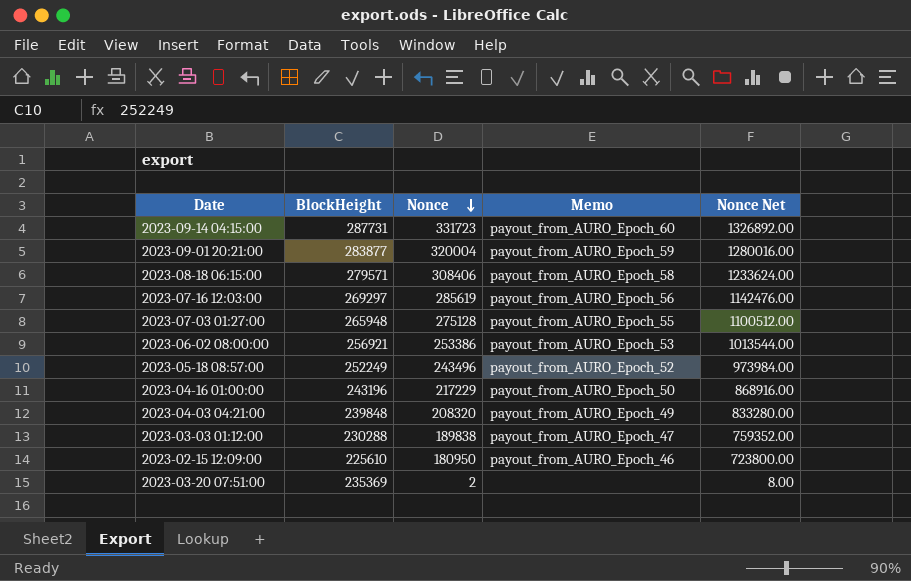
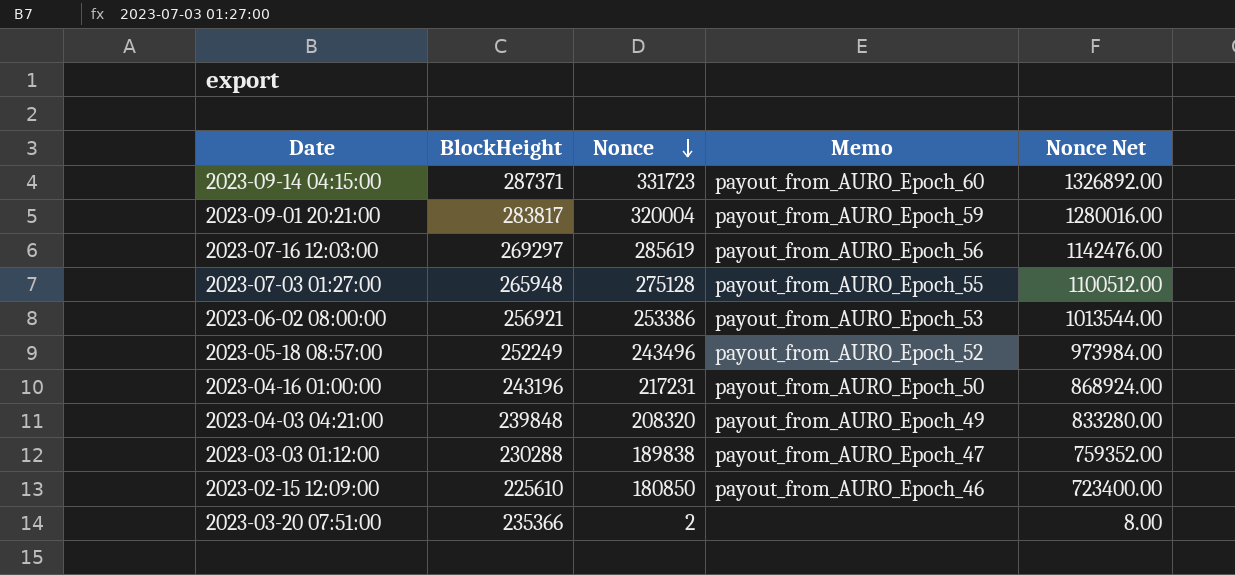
row 2023-08-18 06:15:00: 279571 | 308406 | payout_from_AURO_Epoch_58 | 1233624.00 -> none
2023-09-14 04:15:00 | BlockHeight: 287731 -> 287371
2023-09-01 20:21:00 | BlockHeight: 283877 -> 283817
2023-04-16 01:00:00 | Nonce: 217229 -> 217231
2023-04-16 01:00:00 | Nonce Net: 868916.00 -> 868924.00
2023-02-15 12:09:00 | Nonce: 180950 -> 180850
2023-02-15 12:09:00 | Nonce Net: 723800.00 -> 723400.00
2023-03-20 07:51:00 | BlockHeight: 235369 -> 235366

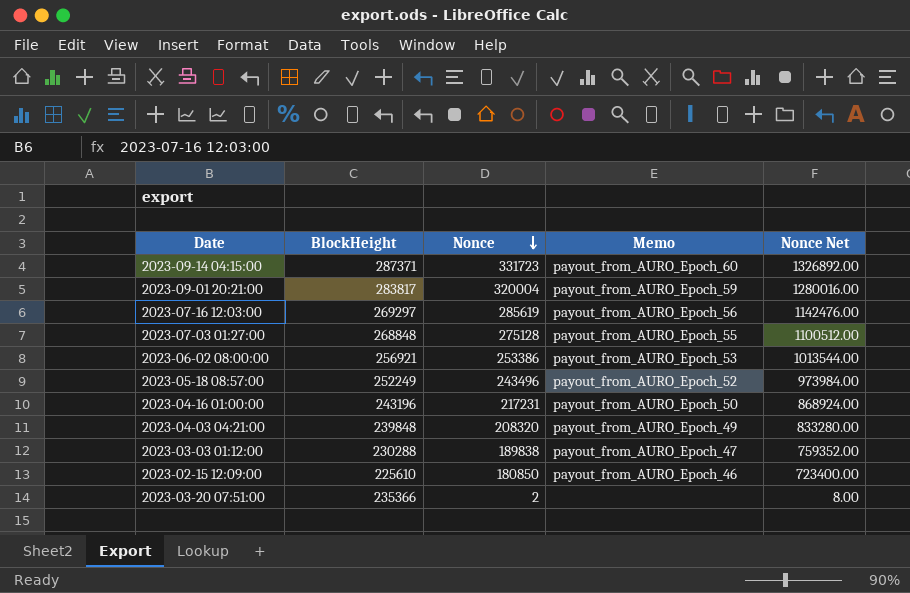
2023-07-03 01:27:00 | BlockHeight: 265948 -> 268848

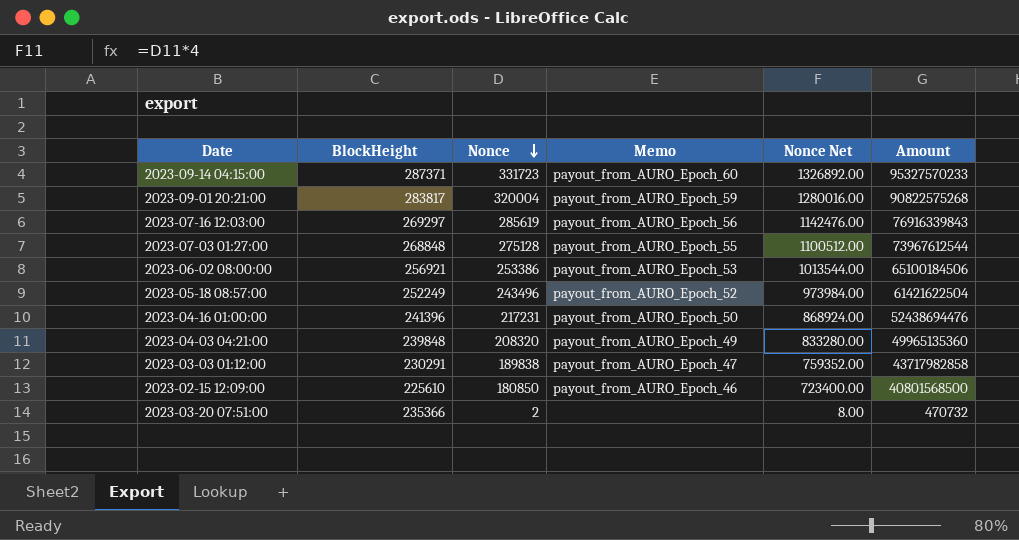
column Amount | formula: none -> [BlockHeight] * [Nonce]
2023-04-16 01:00:00 | BlockHeight: 243196 -> 241396
2023-03-03 01:12:00 | BlockHeight: 230288 -> 230291

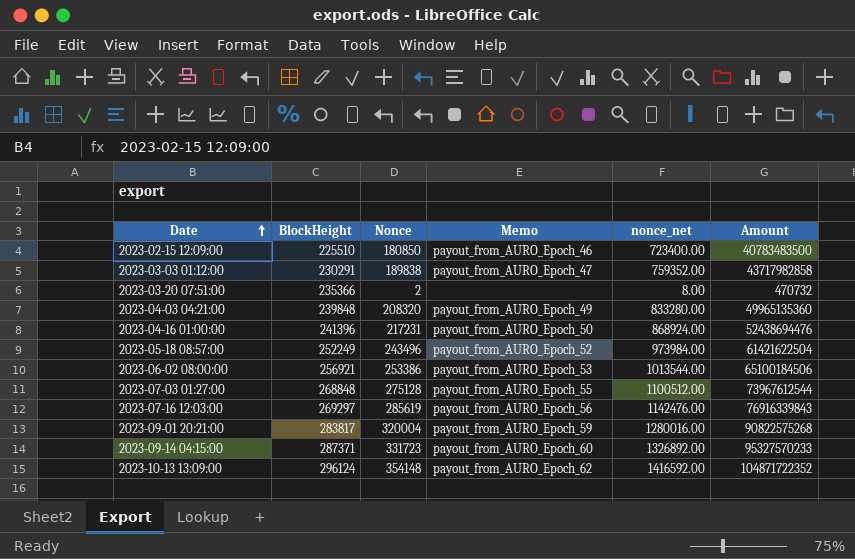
row order: Nonce descending -> Date ascending
column name: Nonce Net -> nonce_net
2023-02-15 12:09:00 | BlockHeight: 225610 -> 225510
2023-02-15 12:09:00 | Amount: 40801568500 -> 40783483500
row 2023-10-13 13:09:00: none -> 296124 | 354148 | payout_from_AURO_Epoch_62 | 1416592.00 | 104871722352

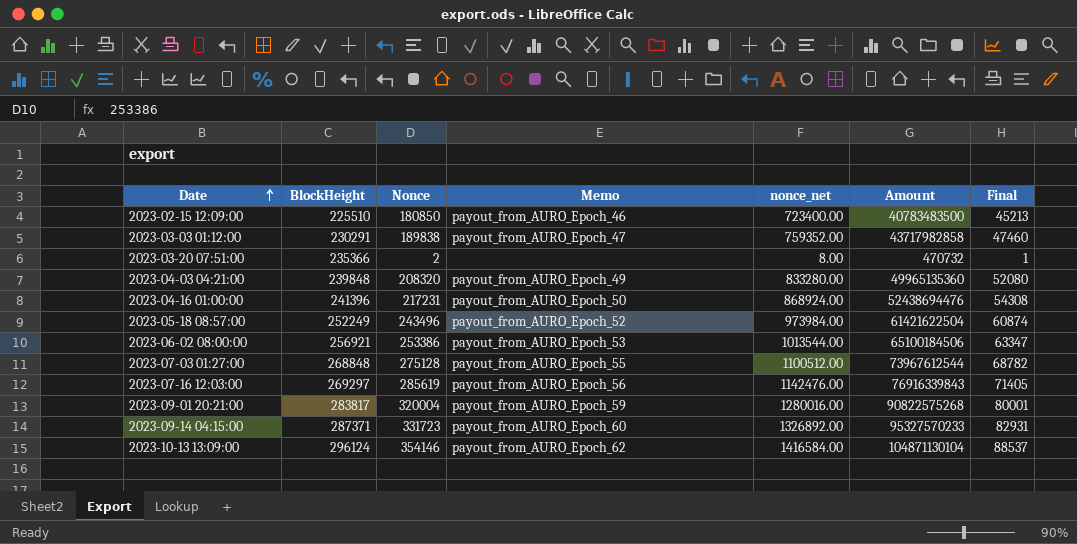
column Final | formula: none -> [Nonce] * 0.25
2023-10-13 13:09:00 | Nonce: 354148 -> 354146
2023-10-13 13:09:00 | nonce_net: 1416592.00 -> 1416584.00
2023-10-13 13:09:00 | Amount: 104871722352 -> 104871130104

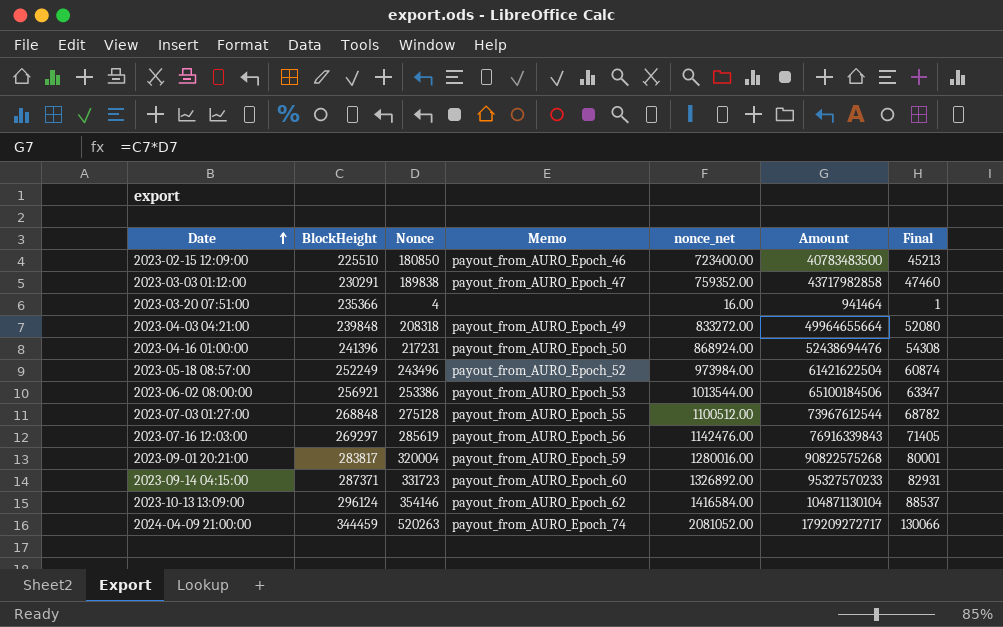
2023-03-20 07:51:00 | Nonce: 2 -> 4
2023-03-20 07:51:00 | nonce_net: 8.00 -> 16.00
2023-03-20 07:51:00 | Amount: 470732 -> 941464
2023-04-03 04:21:00 | Nonce: 208320 -> 208318
2023-04-03 04:21:00 | nonce_net: 833280.00 -> 833272.00
2023-04-03 04:21:00 | Amount: 49965135360 -> 49964655664
row 2024-04-09 21:00:00: none -> 344459 | 520263 | payout_from_AURO_Epoch_74 | 2081052.00 | 179209272717 | 130066

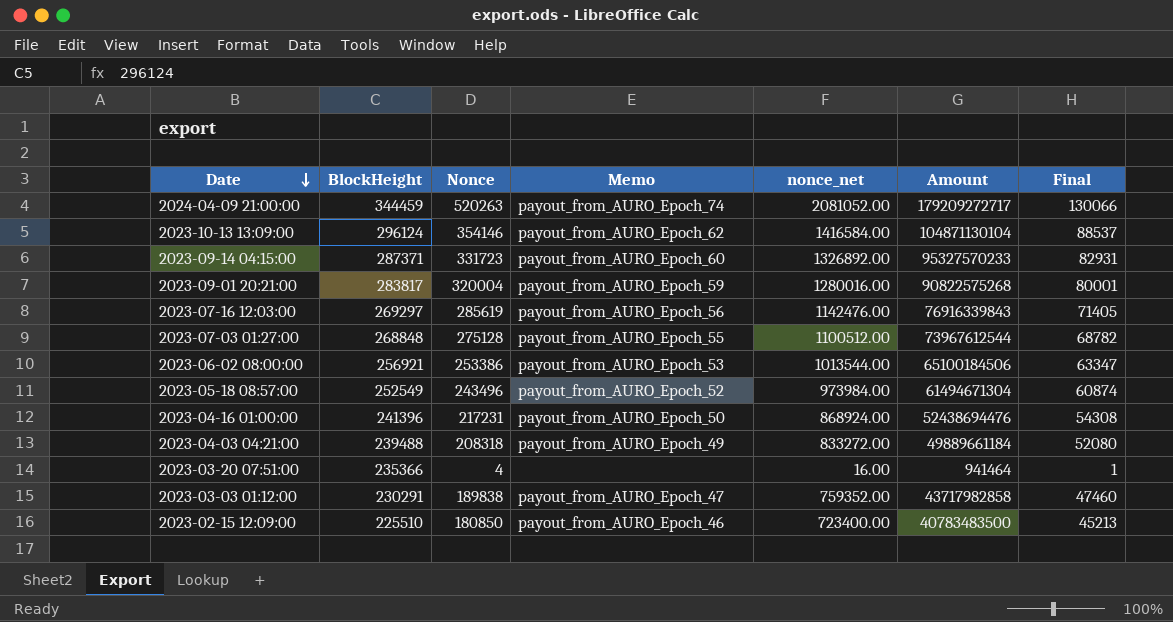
row order: Date ascending -> Date descending
2023-05-18 08:57:00 | BlockHeight: 252249 -> 252549
2023-05-18 08:57:00 | Amount: 61421622504 -> 61494671304
2023-04-03 04:21:00 | BlockHeight: 239848 -> 239488
2023-04-03 04:21:00 | Amount: 49964655664 -> 49889661184

